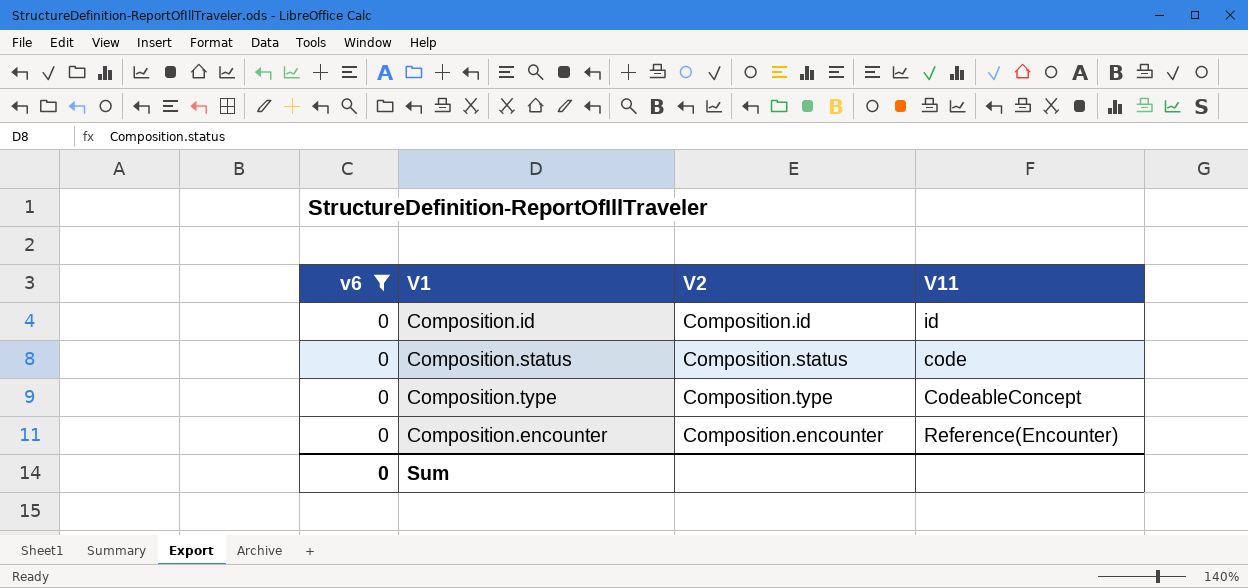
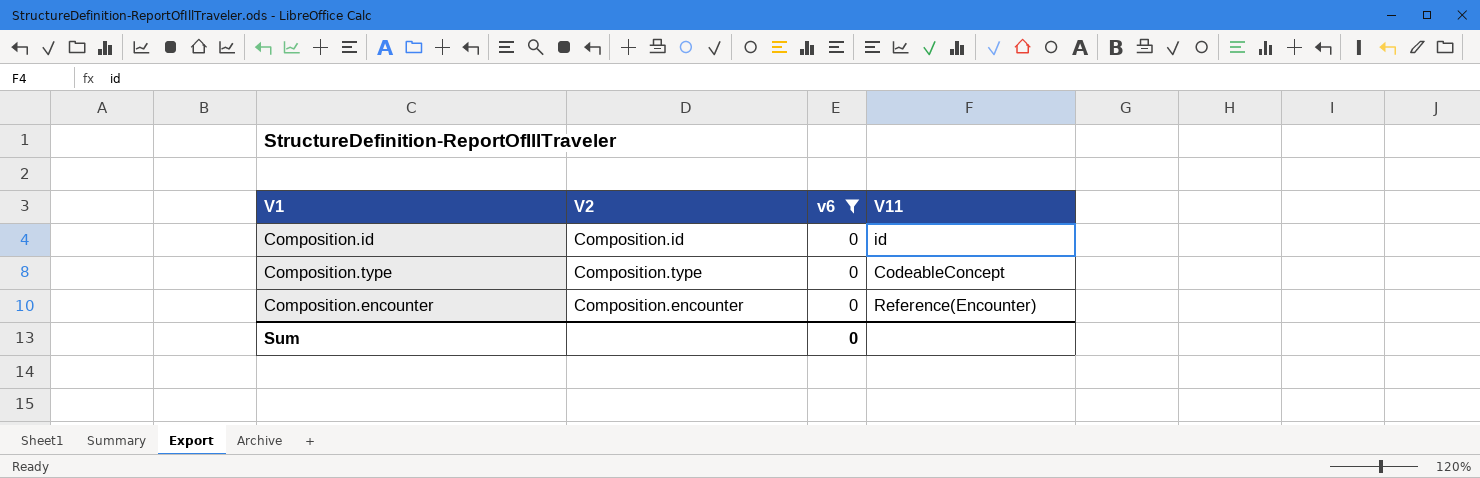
column v6 | position: 1 -> 3
row Composition.status: 0 | Composition.status | code -> none

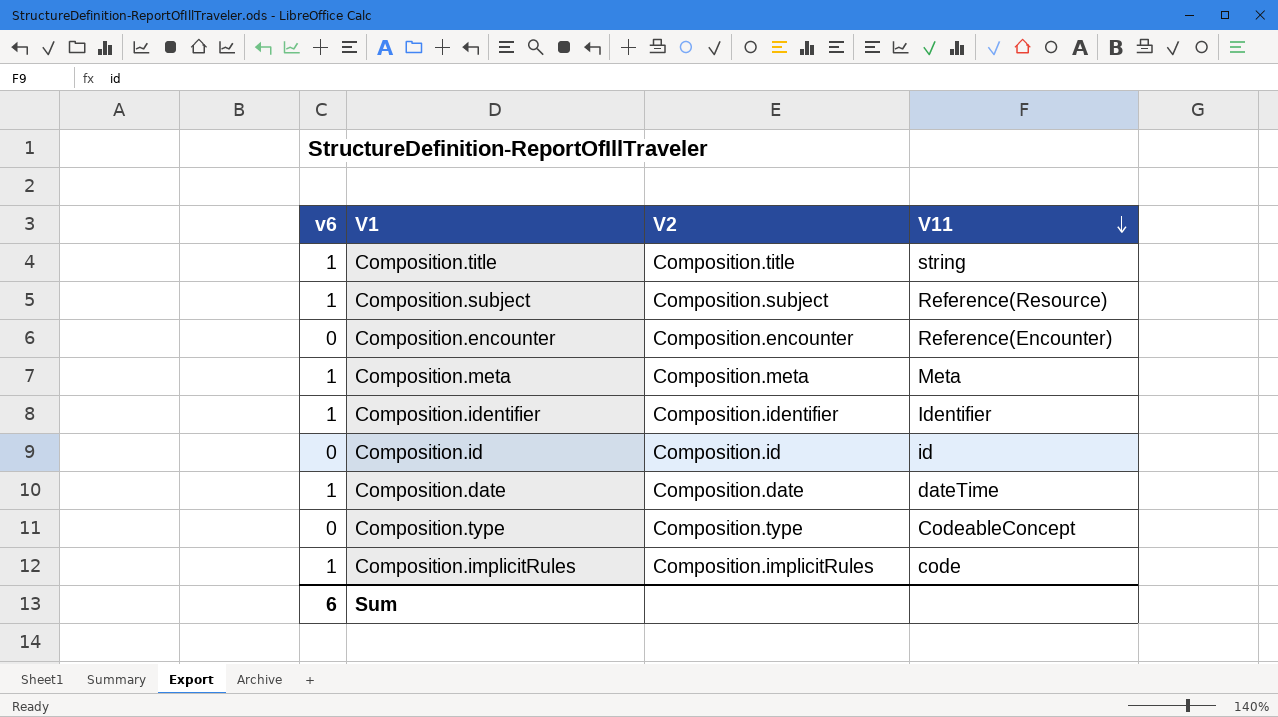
filter: v6 = 0 -> none
row order: none -> V11 descending
column v6 | position: 3 -> 1
Sum | v6: 0 -> 6

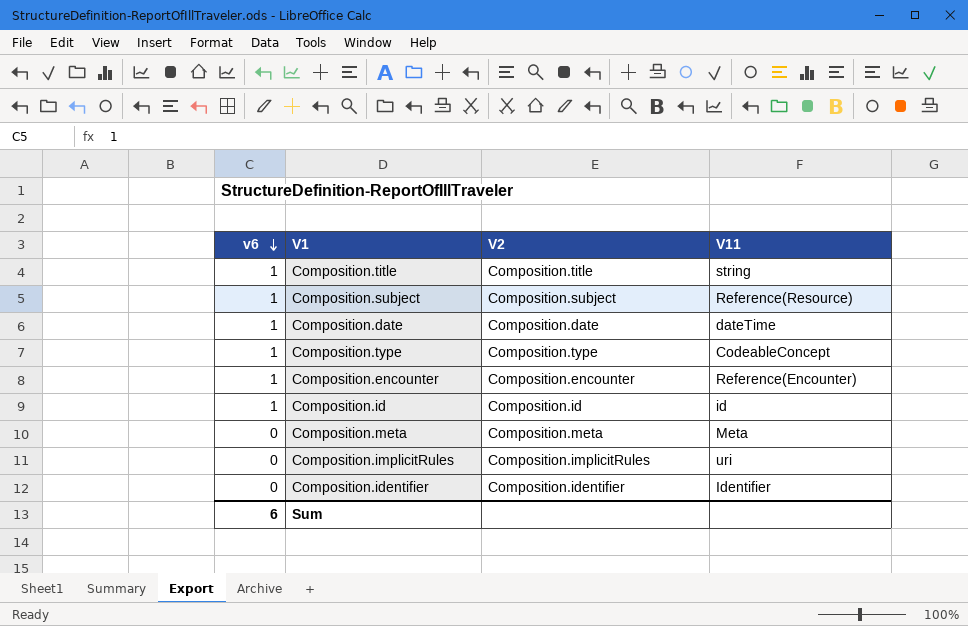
row order: V11 descending -> v6 descending
Composition.type | v6: 0 -> 1
Composition.encounter | v6: 0 -> 1
Composition.id | v6: 0 -> 1
Composition.meta | v6: 1 -> 0
Composition.implicitRules | v6: 1 -> 0
Composition.implicitRules | V11: code -> uri
Composition.identifier | v6: 1 -> 0

